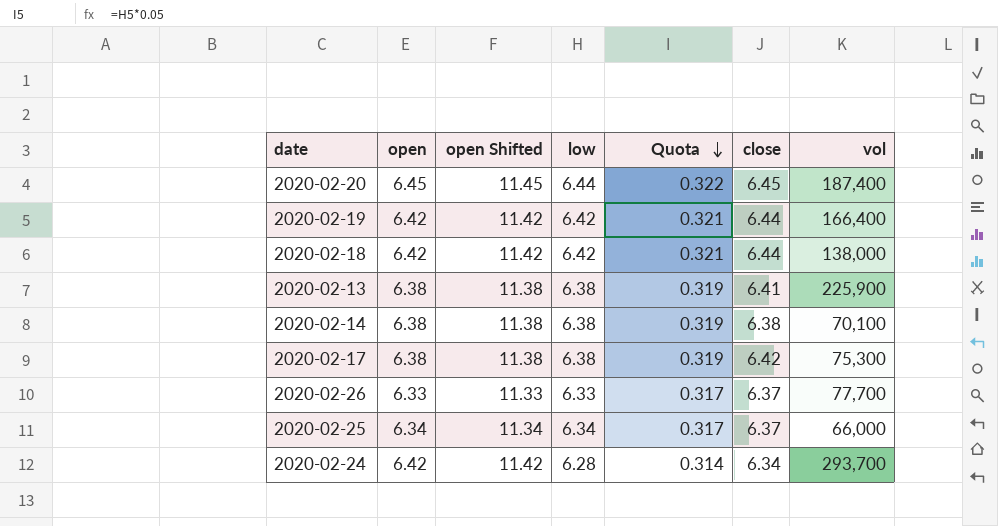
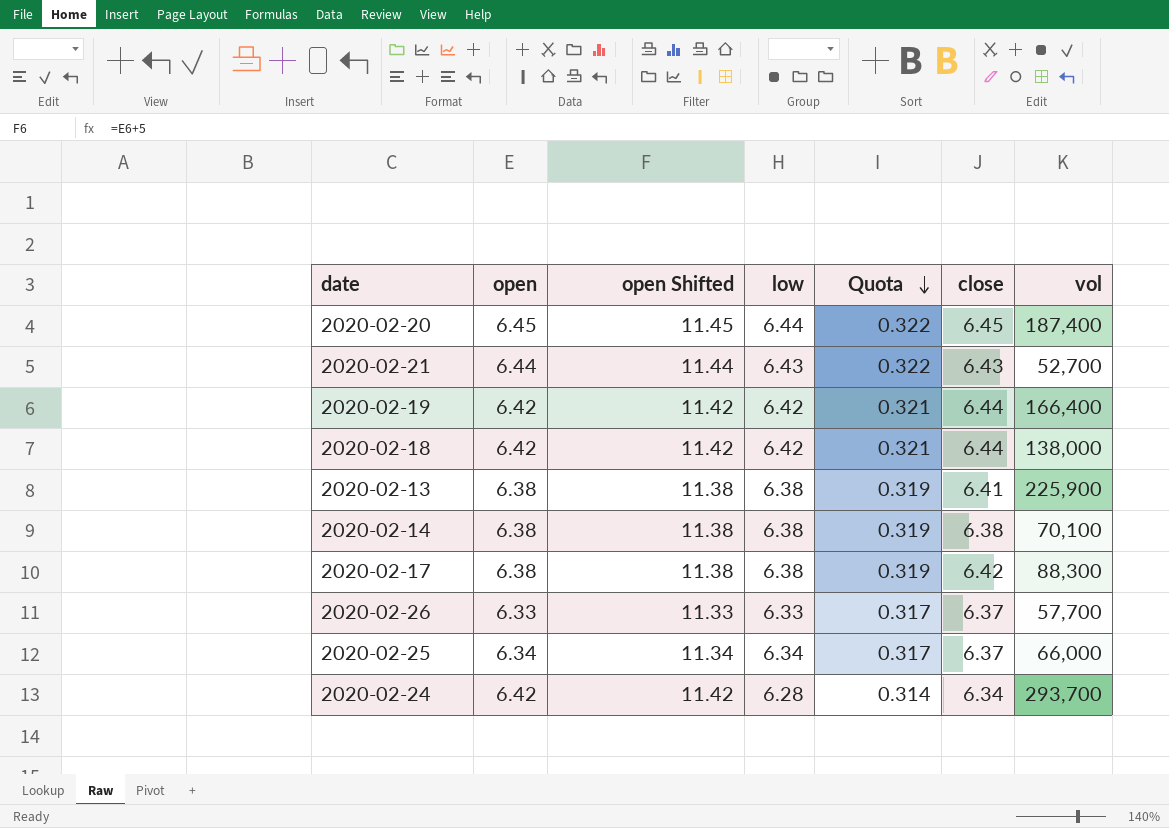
row 2020-02-21: none -> 6.44 | 11.44 | 6.43 | 0.322 | 6.43 | 52,700
2020-02-17 | vol: 75,300 -> 88,300
2020-02-26 | vol: 77,700 -> 57,700

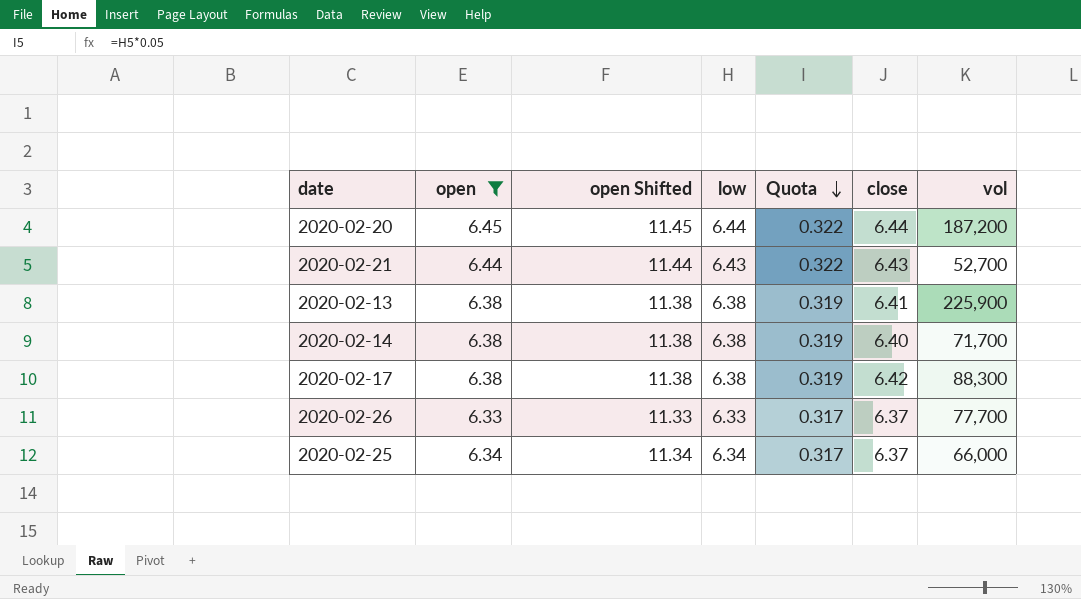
filter: none -> open != 6.42
2020-02-20 | close: 6.45 -> 6.44
2020-02-20 | vol: 187,400 -> 187,200
2020-02-14 | close: 6.38 -> 6.40
2020-02-14 | vol: 70,100 -> 71,700
2020-02-26 | vol: 57,700 -> 77,700

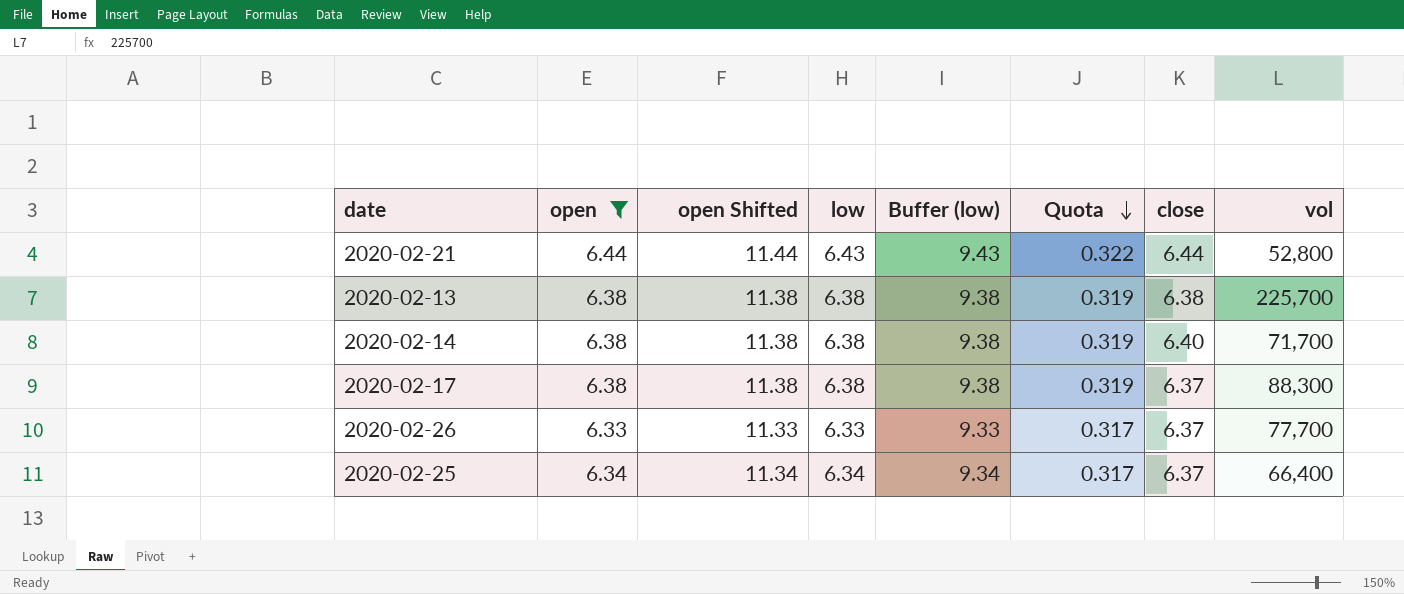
column Buffer (low) | formula: none -> [low] + 3
row 2020-02-20: 6.45 | 11.45 | 6.44 | 0.322 | 6.44 | 187,200 -> none
2020-02-21 | close: 6.43 -> 6.44
2020-02-21 | vol: 52,700 -> 52,800
2020-02-13 | close: 6.41 -> 6.38
2020-02-13 | vol: 225,900 -> 225,700
2020-02-17 | close: 6.42 -> 6.37
2020-02-25 | vol: 66,000 -> 66,400

